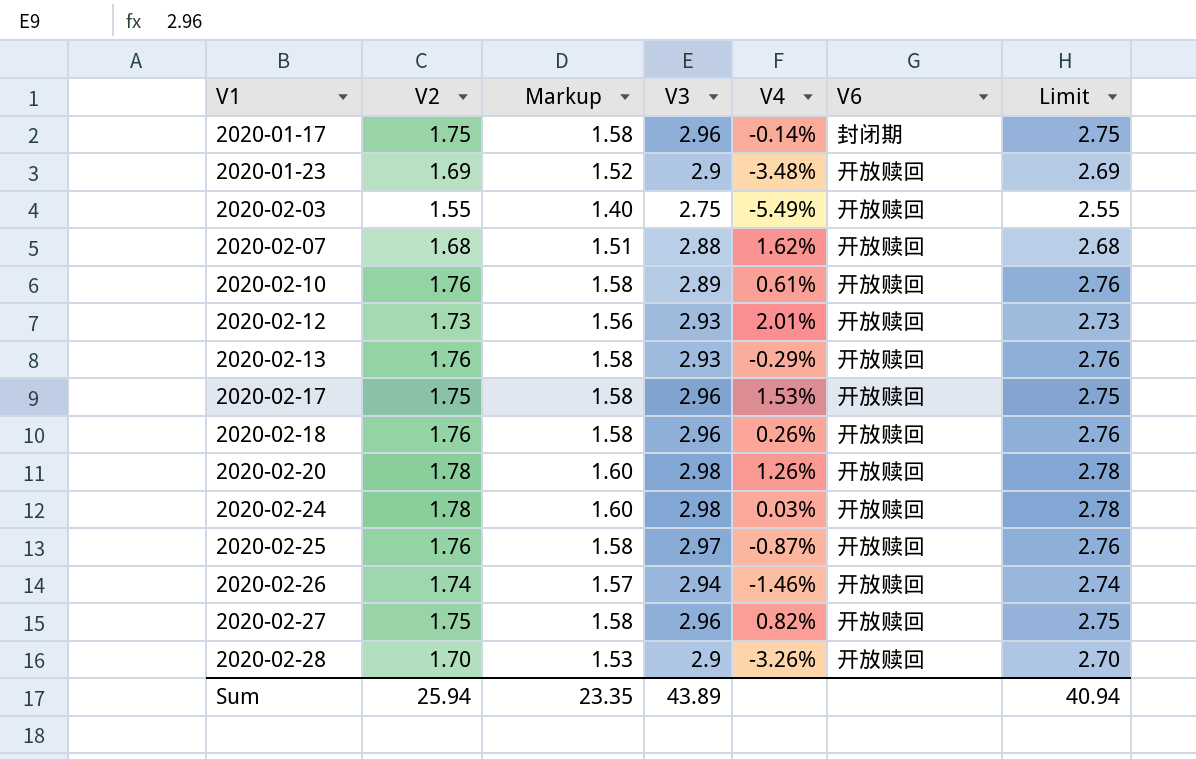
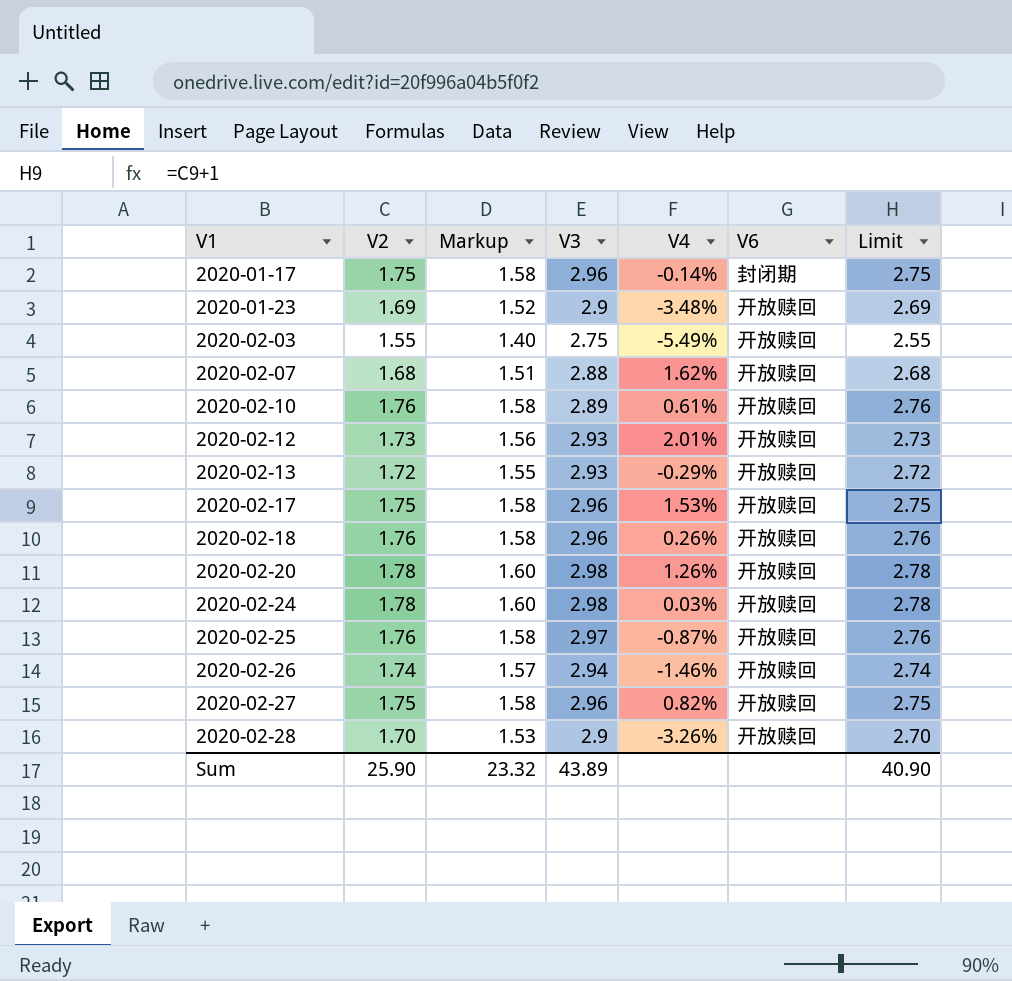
2020-02-13 | V2: 1.76 -> 1.72
2020-02-13 | Markup: 1.58 -> 1.55
2020-02-13 | Limit: 2.76 -> 2.72
Sum | V2: 25.94 -> 25.90
Sum | Markup: 23.35 -> 23.32
Sum | Limit: 40.94 -> 40.90

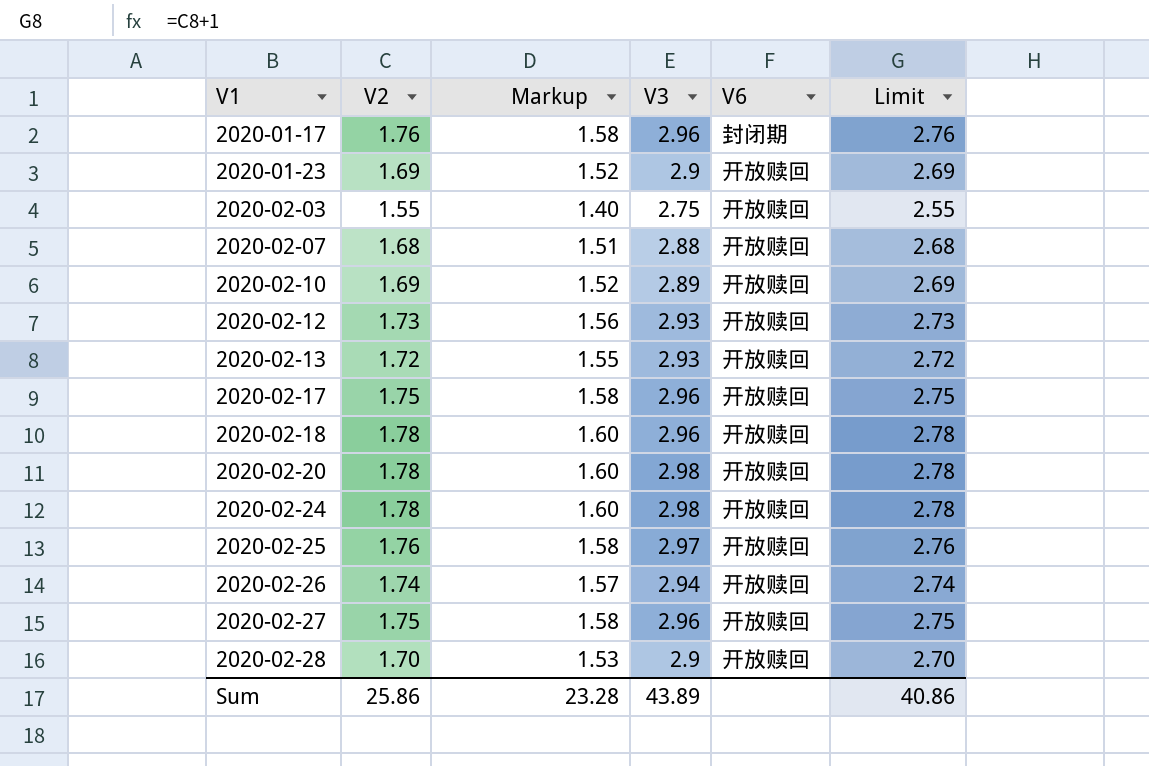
column V4 | position: 5 -> none
2020-01-17 | V2: 1.75 -> 1.76
2020-01-17 | Limit: 2.75 -> 2.76
2020-02-10 | V2: 1.76 -> 1.69
2020-02-10 | Markup: 1.58 -> 1.52
2020-02-10 | Limit: 2.76 -> 2.69
2020-02-18 | V2: 1.76 -> 1.78
2020-02-18 | Markup: 1.58 -> 1.60
2020-02-18 | Limit: 2.76 -> 2.78
Sum | V2: 25.90 -> 25.86
Sum | Markup: 23.32 -> 23.28
Sum | Limit: 40.90 -> 40.86

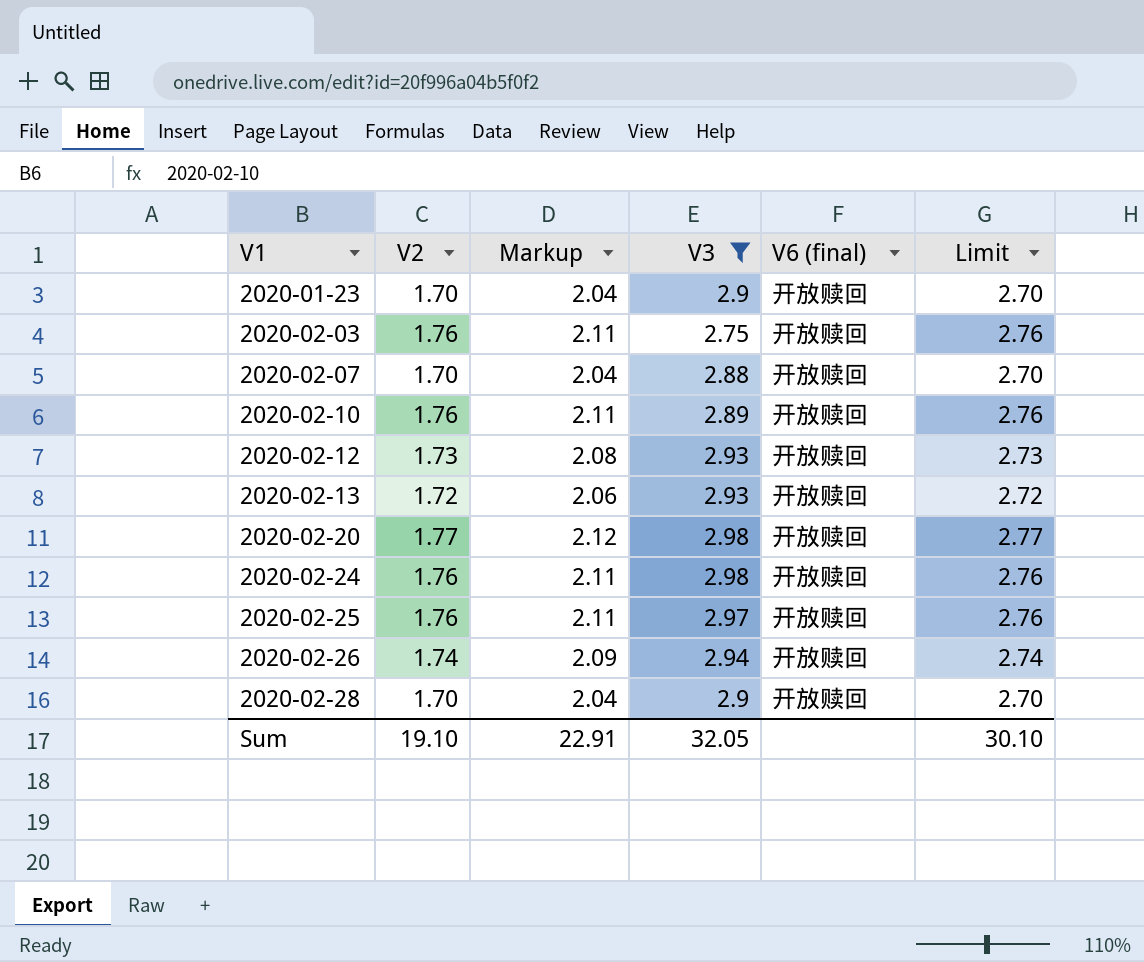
filter: none -> V3 != 2.96
column Markup | formula: [V2] * 0.9 -> [V2] * 1.2
column name: V6 -> V6 (final)
2020-01-23 | V2: 1.69 -> 1.70
2020-01-23 | Limit: 2.69 -> 2.70
2020-02-03 | V2: 1.55 -> 1.76
2020-02-03 | Limit: 2.55 -> 2.76
2020-02-07 | V2: 1.68 -> 1.70
2020-02-07 | Limit: 2.68 -> 2.70
2020-02-10 | V2: 1.69 -> 1.76
2020-02-10 | Limit: 2.69 -> 2.76
2020-02-20 | V2: 1.78 -> 1.77
2020-02-20 | Limit: 2.78 -> 2.77
2020-02-24 | V2: 1.78 -> 1.76
2020-02-24 | Limit: 2.78 -> 2.76
Sum | V2: 25.86 -> 19.10
Sum | Markup: 23.28 -> 22.91
Sum | V3: 43.89 -> 32.05
Sum | Limit: 40.86 -> 30.10

